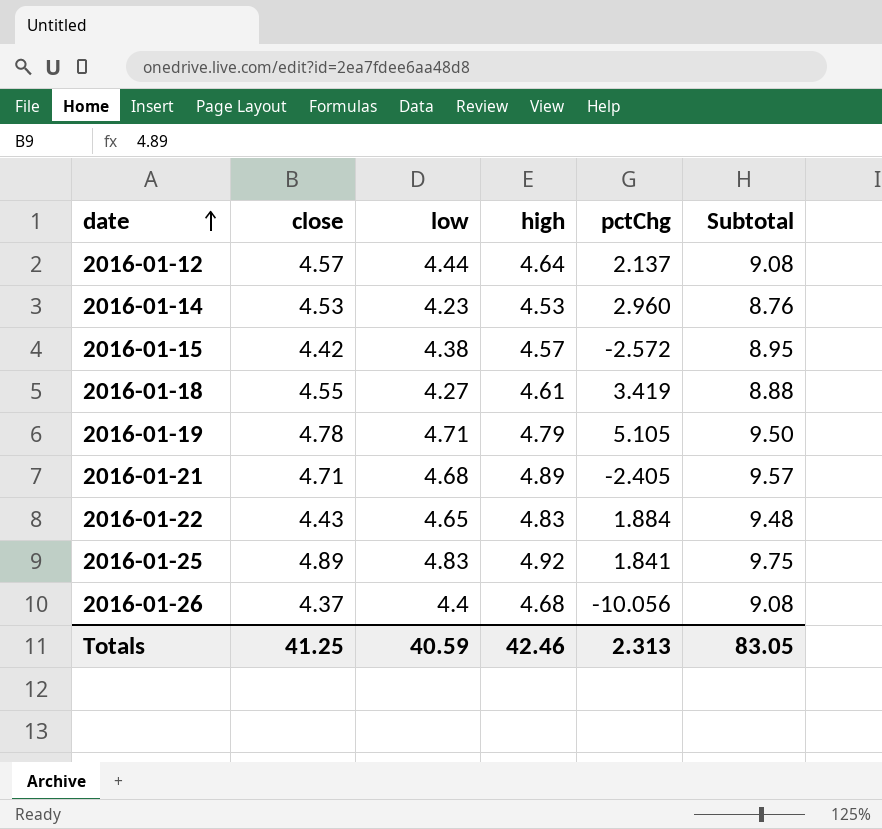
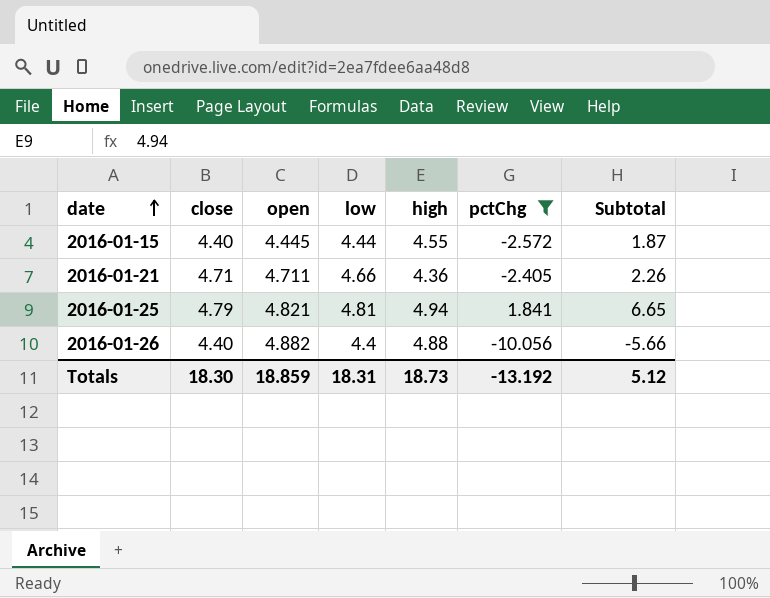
filter: none -> pctChg <= 1.841
column open | position: none -> 3
column Subtotal | formula: [low] + [high] -> [low] + [pctChg]
2016-01-15 | close: 4.42 -> 4.40
2016-01-15 | low: 4.38 -> 4.44
2016-01-15 | high: 4.57 -> 4.55
2016-01-21 | low: 4.68 -> 4.66
2016-01-21 | high: 4.89 -> 4.36
2016-01-25 | close: 4.89 -> 4.79
2016-01-25 | low: 4.83 -> 4.81
2016-01-25 | high: 4.92 -> 4.94
2016-01-26 | close: 4.37 -> 4.40
2016-01-26 | high: 4.68 -> 4.88
Totals | close: 41.25 -> 18.30
Totals | low: 40.59 -> 18.31
Totals | high: 42.46 -> 18.73
Totals | pctChg: 2.313 -> -13.192
Totals | Subtotal: 83.05 -> 5.12

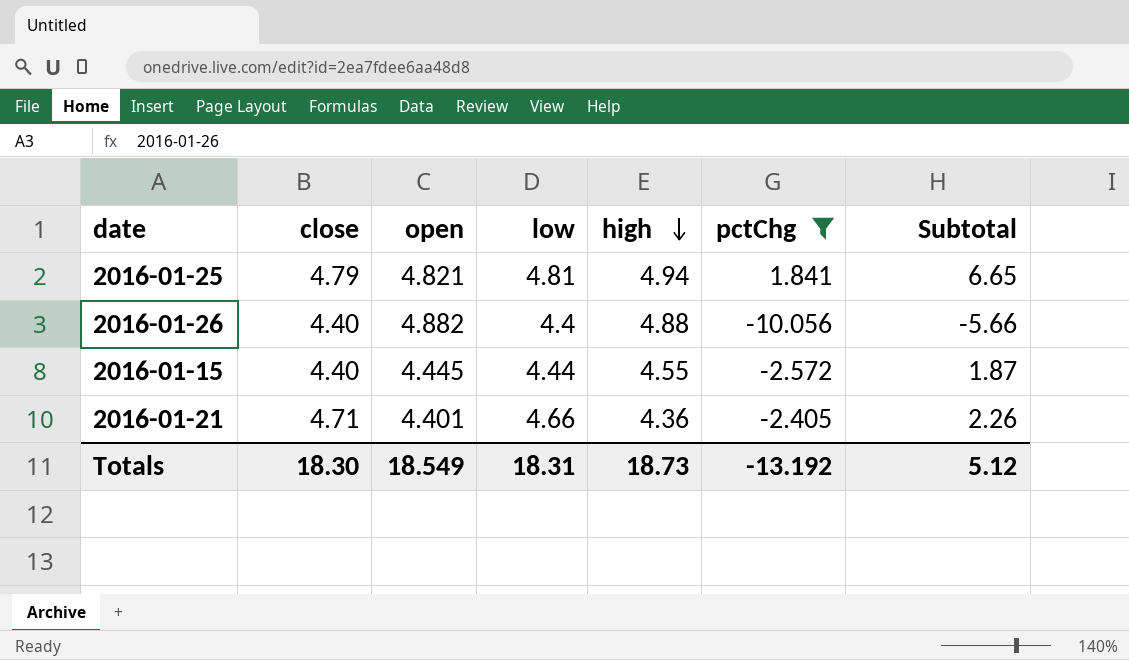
row order: date ascending -> high descending
2016-01-21 | open: 4.711 -> 4.401
Totals | open: 18.859 -> 18.549

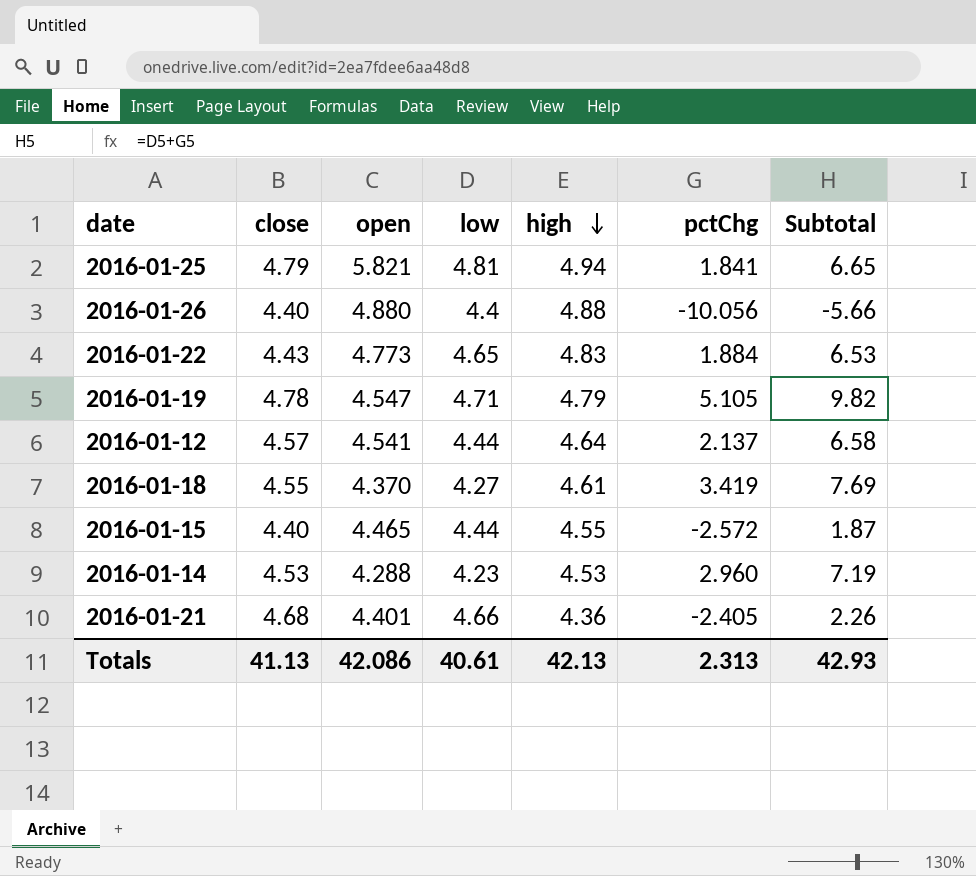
filter: pctChg <= 1.841 -> none
2016-01-25 | open: 4.821 -> 5.821
2016-01-26 | open: 4.882 -> 4.880
2016-01-15 | open: 4.445 -> 4.465
2016-01-21 | close: 4.71 -> 4.68
Totals | close: 18.30 -> 41.13
Totals | open: 18.549 -> 42.086
Totals | low: 18.31 -> 40.61
Totals | high: 18.73 -> 42.13
Totals | pctChg: -13.192 -> 2.313
Totals | Subtotal: 5.12 -> 42.93

